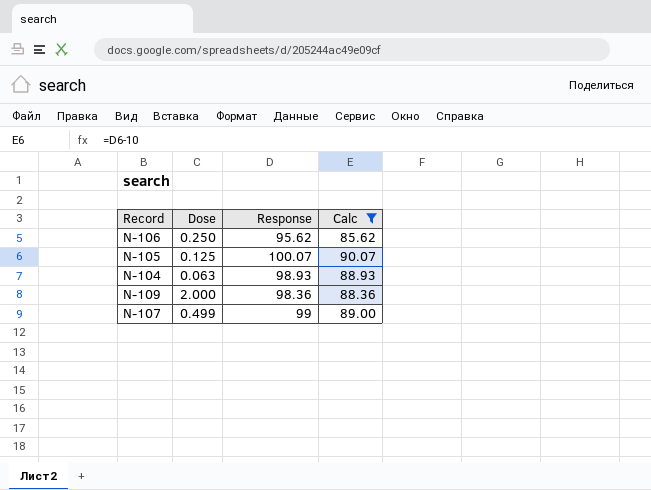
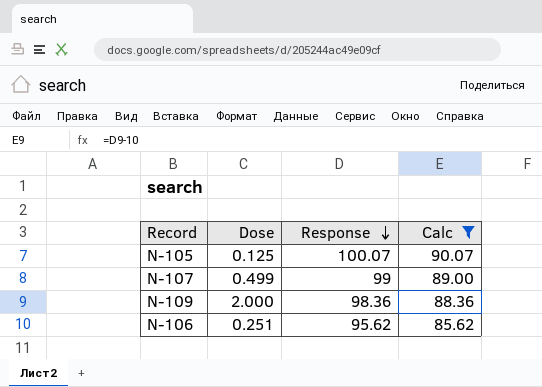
row order: none -> Response descending
row N-104: 0.063 | 98.93 | 88.93 -> none
N-106 | Dose: 0.250 -> 0.251

